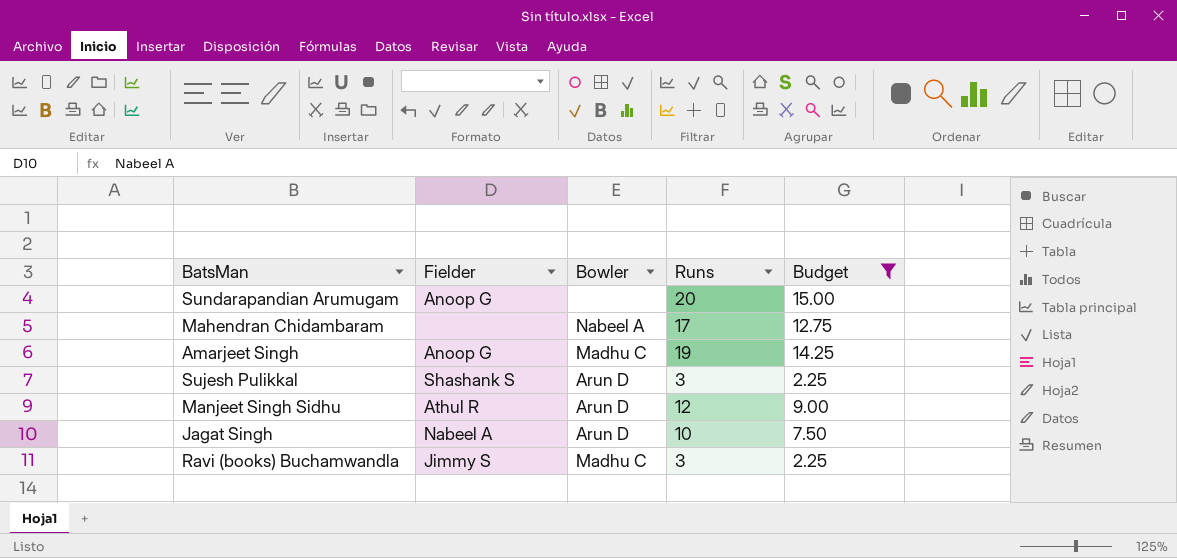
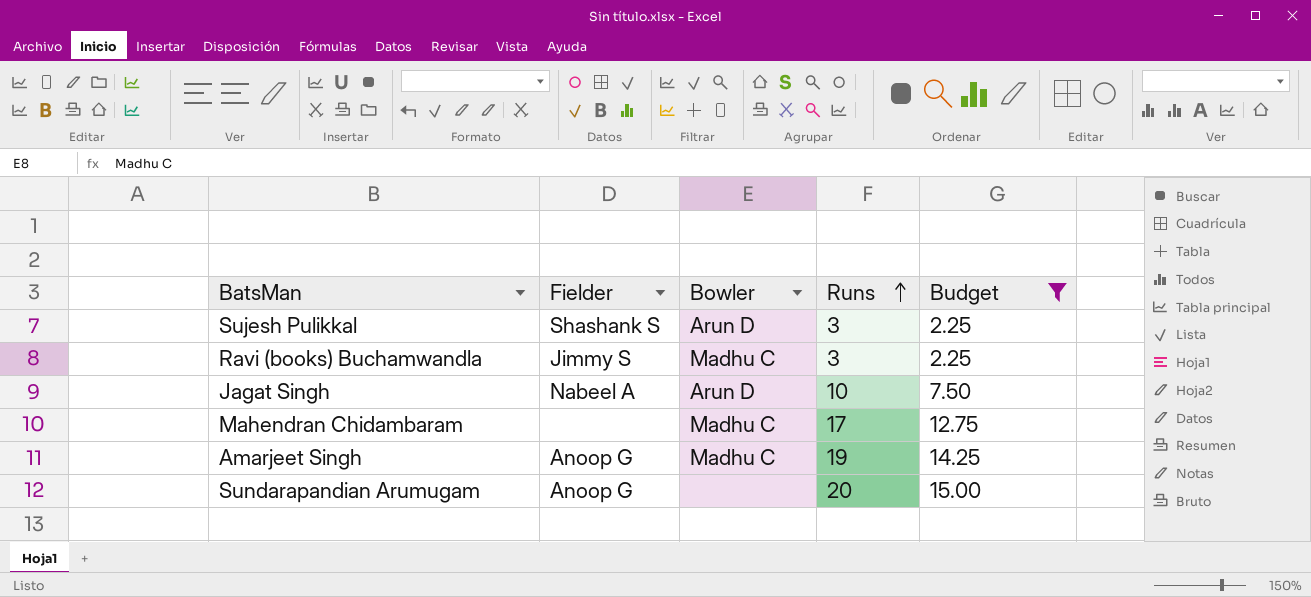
row order: none -> Runs ascending
row Manjeet Singh Sidhu: Athul R | Arun D | 12 | 9.00 -> none
Mahendran Chidambaram | Bowler: Nabeel A -> Madhu C

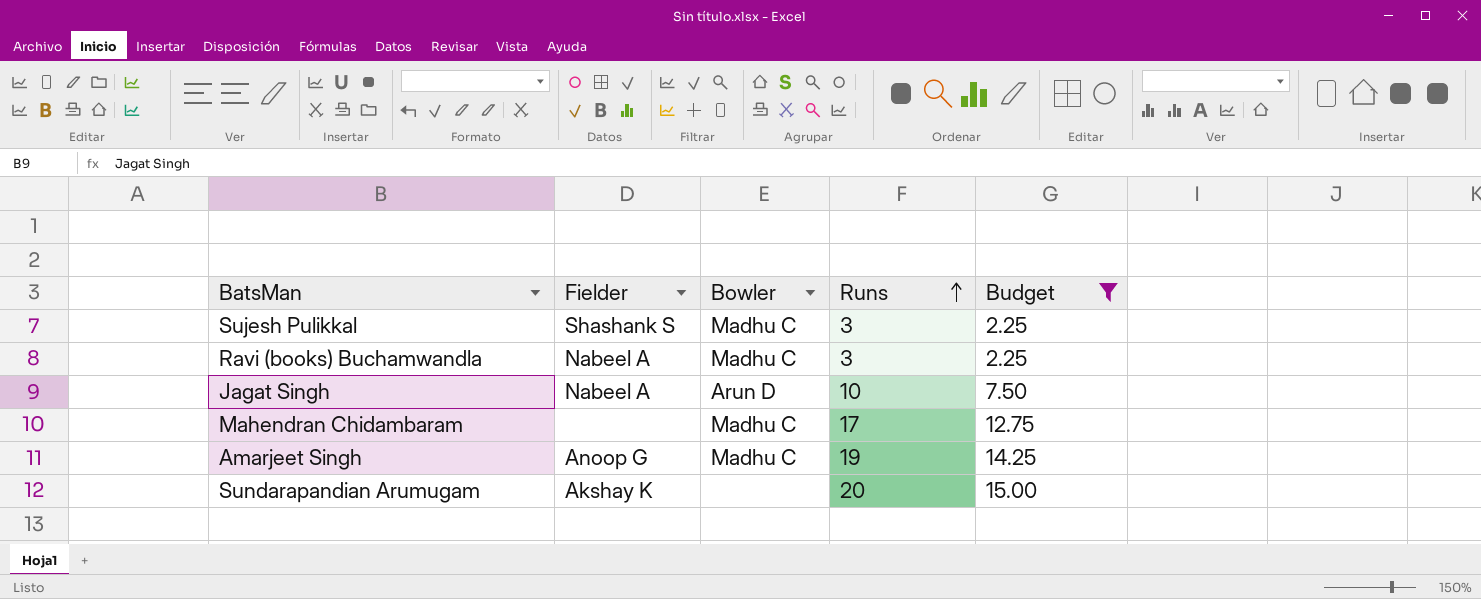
Sujesh Pulikkal | Bowler: Arun D -> Madhu C
Ravi (books) Buchamwandla | Fielder: Jimmy S -> Nabeel A
Sundarapandian Arumugam | Fielder: Anoop G -> Akshay K

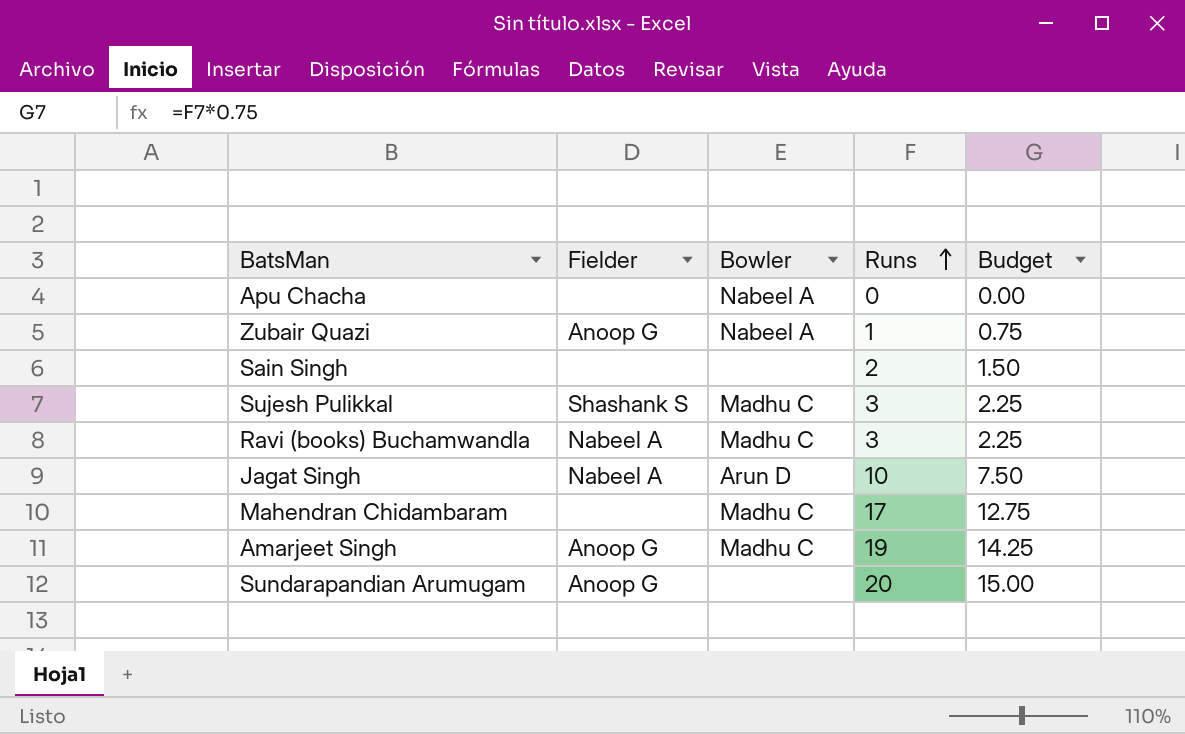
filter: Budget >= 2.25 -> none
Sundarapandian Arumugam | Fielder: Akshay K -> Anoop G

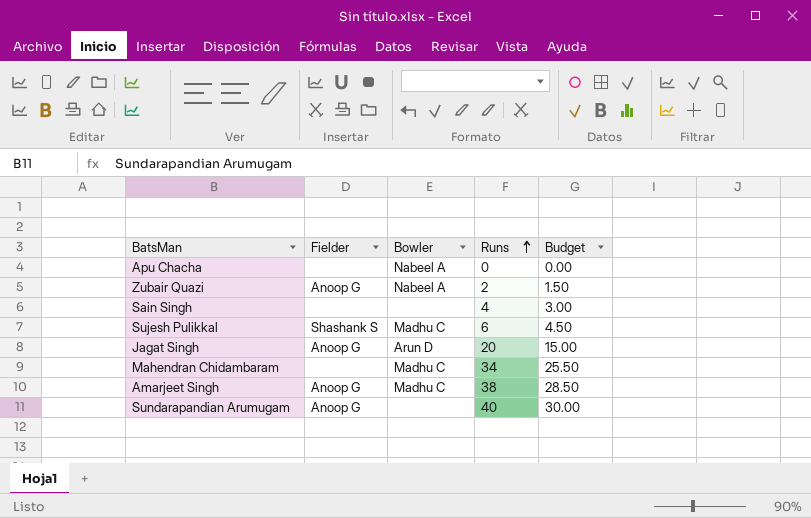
row Ravi (books) Buchamwandla: Nabeel A | Madhu C | 3 | 2.25 -> none
Zubair Quazi | Runs: 1 -> 2
Zubair Quazi | Budget: 0.75 -> 1.50
Sain Singh | Runs: 2 -> 4
Sain Singh | Budget: 1.50 -> 3.00
Sujesh Pulikkal | Runs: 3 -> 6
Sujesh Pulikkal | Budget: 2.25 -> 4.50
Jagat Singh | Fielder: Nabeel A -> Anoop G
Jagat Singh | Runs: 10 -> 20
Jagat Singh | Budget: 7.50 -> 15.00
Mahendran Chidambaram | Runs: 17 -> 34
Mahendran Chidambaram | Budget: 12.75 -> 25.50
Amarjeet Singh | Runs: 19 -> 38
Amarjeet Singh | Budget: 14.25 -> 28.50
Sundarapandian Arumugam | Runs: 20 -> 40
Sundarapandian Arumugam | Budget: 15.00 -> 30.00

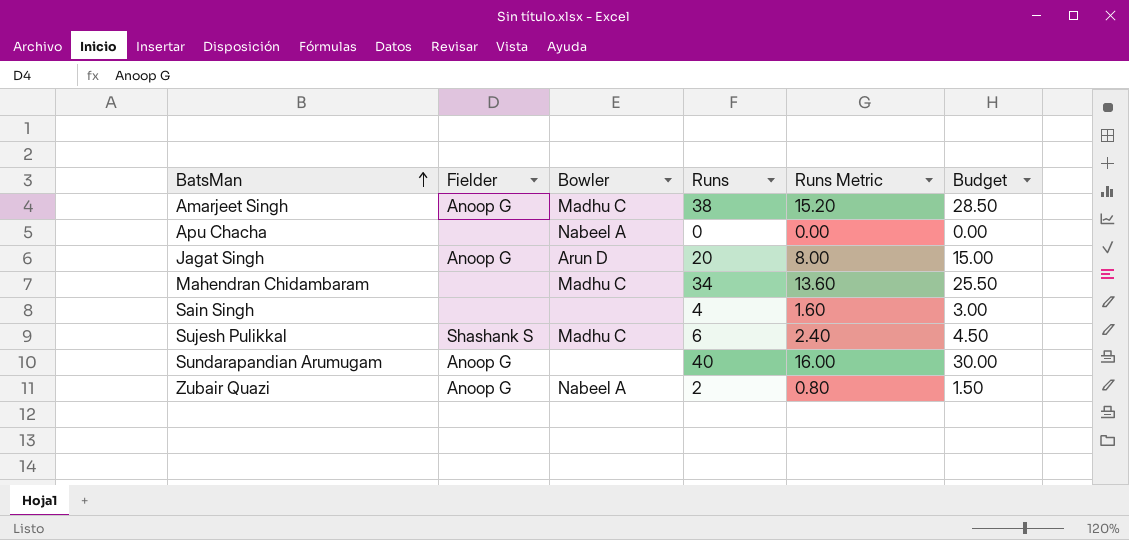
row order: Runs ascending -> BatsMan ascending
column Runs Metric | formula: none -> [Runs] * 0.4

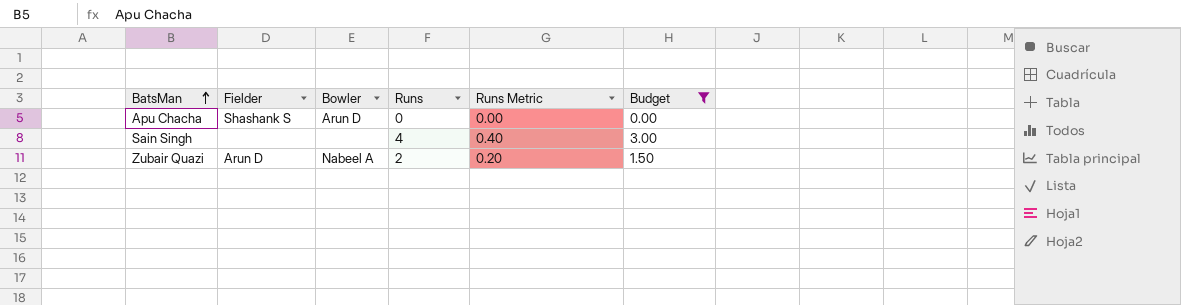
filter: none -> Budget <= 3.00
column Runs Metric | formula: [Runs] * 0.4 -> [Runs] * 0.1
Apu Chacha | Fielder: none -> Shashank S
Apu Chacha | Bowler: Nabeel A -> Arun D
Zubair Quazi | Fielder: Anoop G -> Arun D

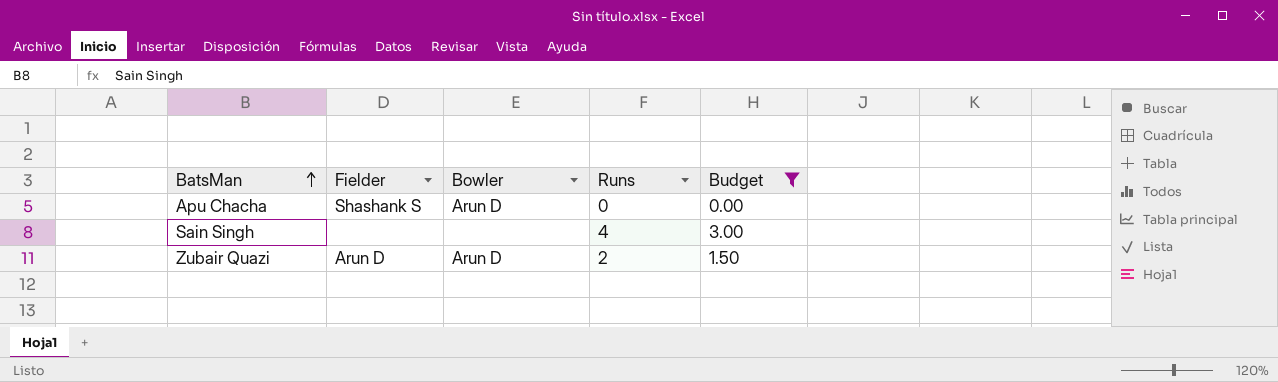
column Runs Metric | formula: [Runs] * 0.1 -> none
Zubair Quazi | Bowler: Nabeel A -> Arun D

